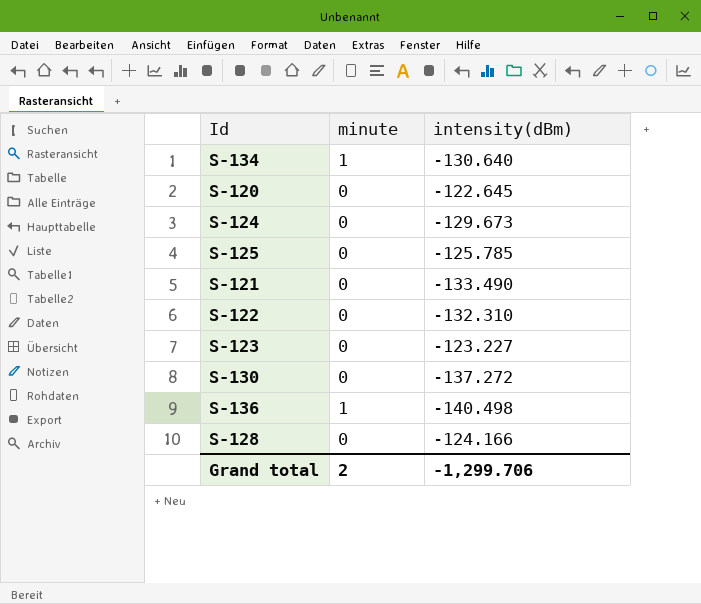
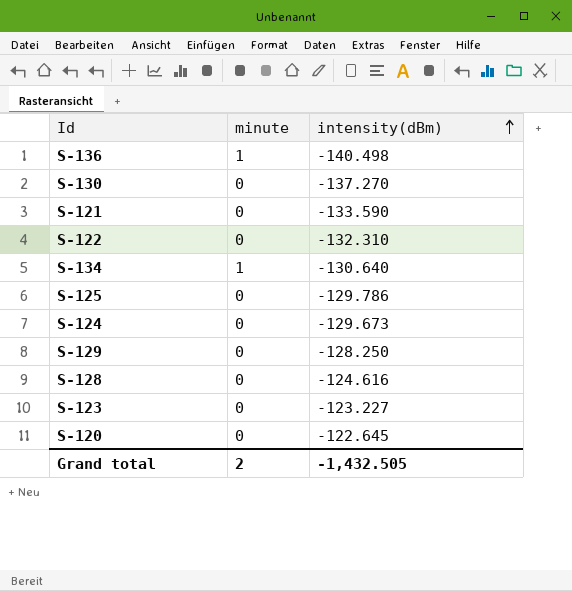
row order: none -> intensity(dBm) ascending
S-130 | intensity(dBm): -137.272 -> -137.270
S-121 | intensity(dBm): -133.490 -> -133.590
S-125 | intensity(dBm): -125.785 -> -129.786
row S-129: none -> 0 | -128.250
S-128 | intensity(dBm): -124.166 -> -124.616
Grand total | intensity(dBm): -1,299.706 -> -1,432.505

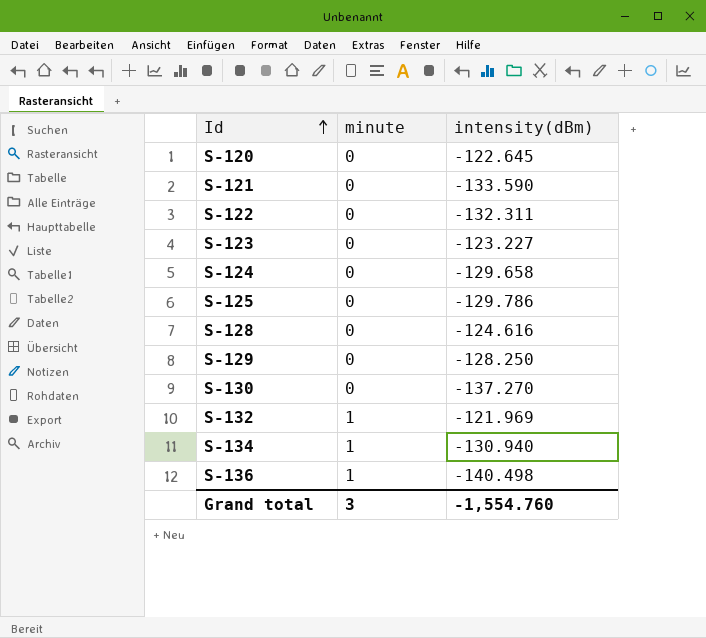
row order: intensity(dBm) ascending -> Id ascending
S-122 | intensity(dBm): -132.310 -> -132.311
S-124 | intensity(dBm): -129.673 -> -129.658
row S-132: none -> 1 | -121.969
S-134 | intensity(dBm): -130.640 -> -130.940
Grand total | minute: 2 -> 3
Grand total | intensity(dBm): -1,432.505 -> -1,554.760

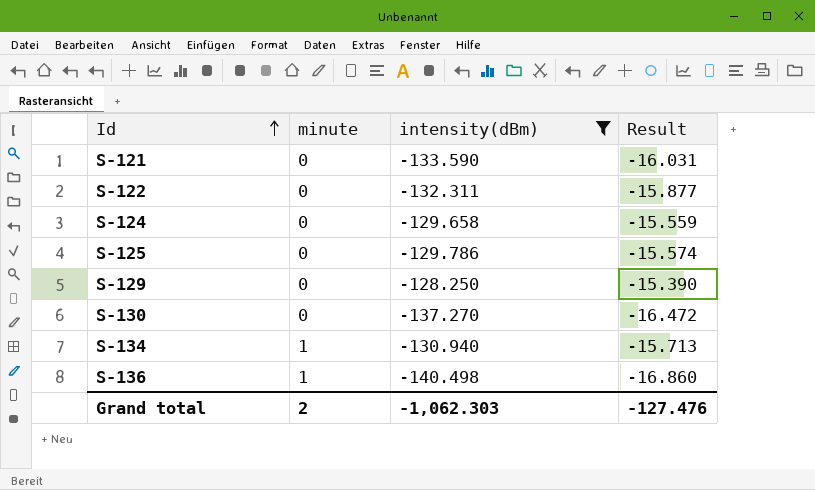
filter: none -> intensity(dBm) <= -128.250
column Result | formula: none -> [intensity(dBm)] * 0.12
Grand total | minute: 3 -> 2
Grand total | intensity(dBm): -1,554.760 -> -1,062.303

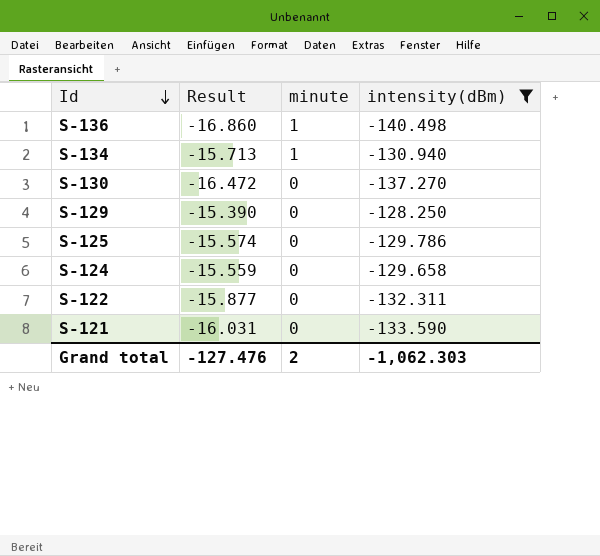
row order: Id ascending -> Id descending
column Result | position: 4 -> 2

